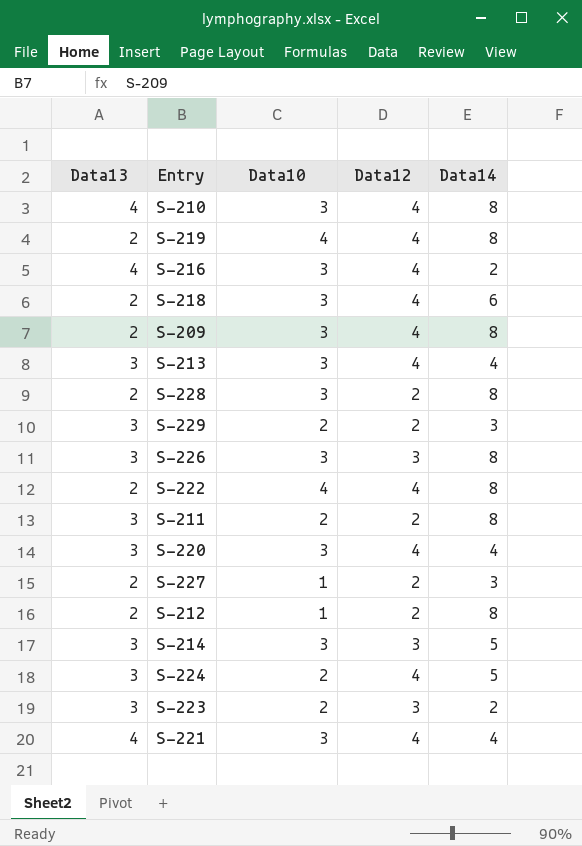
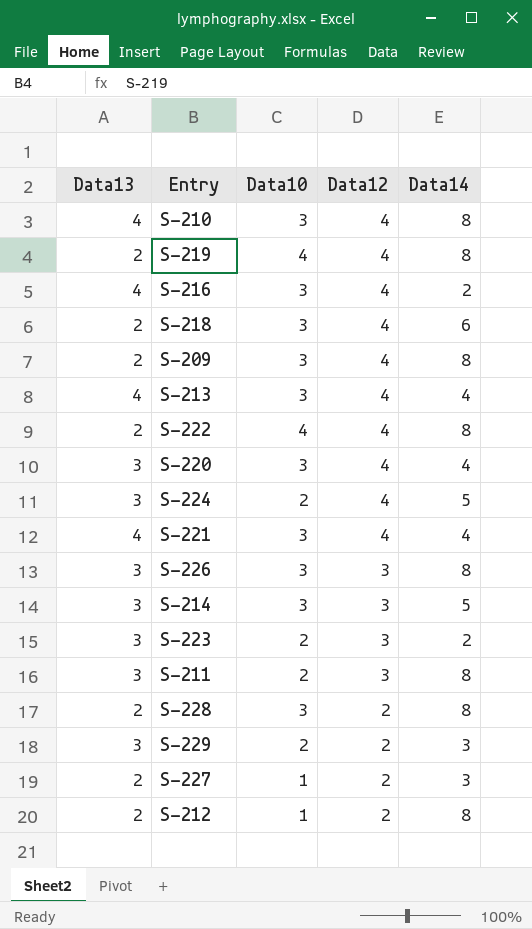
row order: none -> Data12 descending
S-213 | Data13: 3 -> 4
S-211 | Data12: 2 -> 3

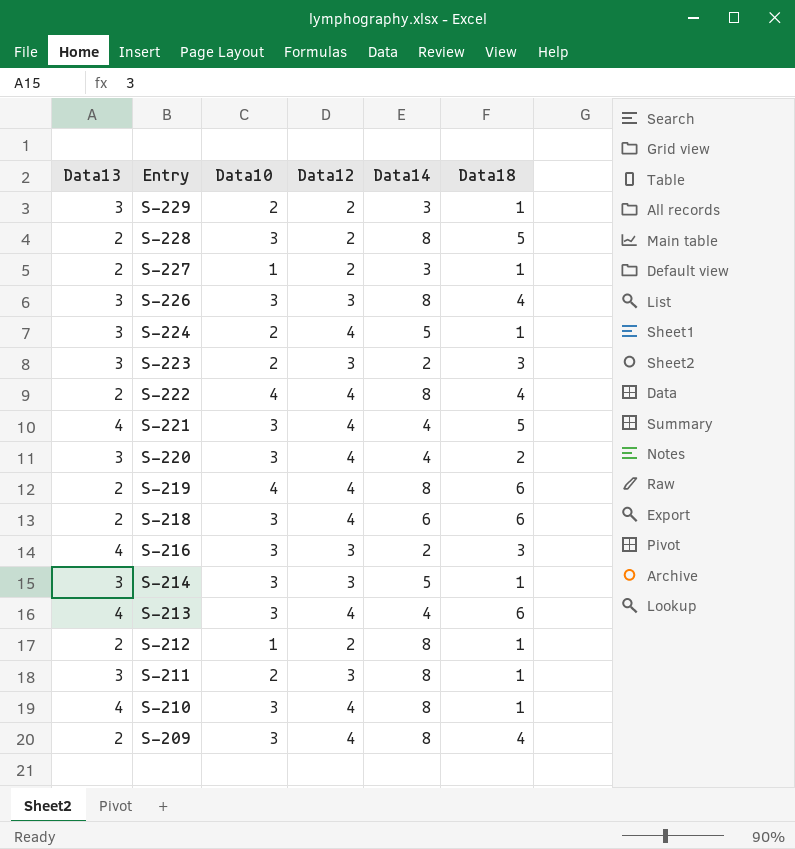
row order: Data12 descending -> Entry descending
column Data18 | position: none -> 6
S-216 | Data12: 4 -> 3

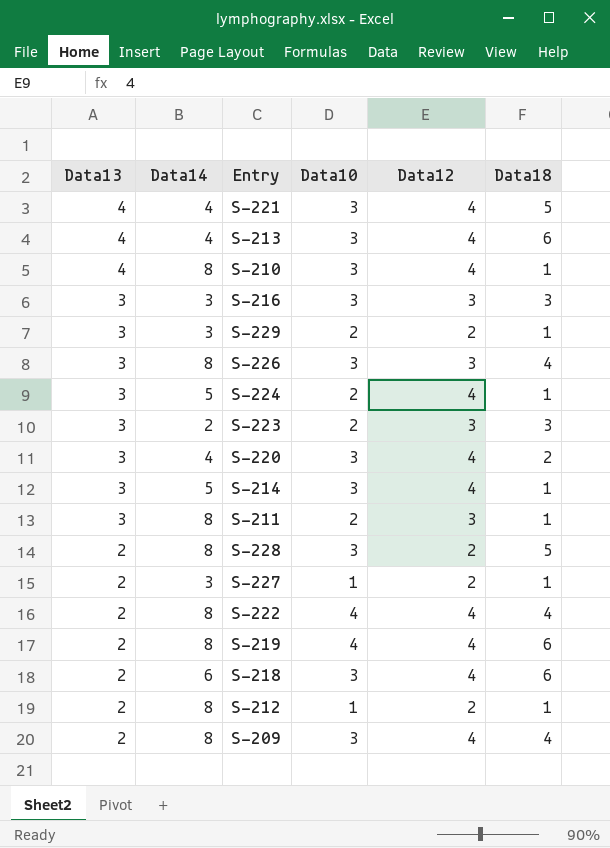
row order: Entry descending -> Data13 descending
column Data14 | position: 5 -> 2
S-216 | Data13: 4 -> 3
S-216 | Data14: 2 -> 3
S-214 | Data12: 3 -> 4

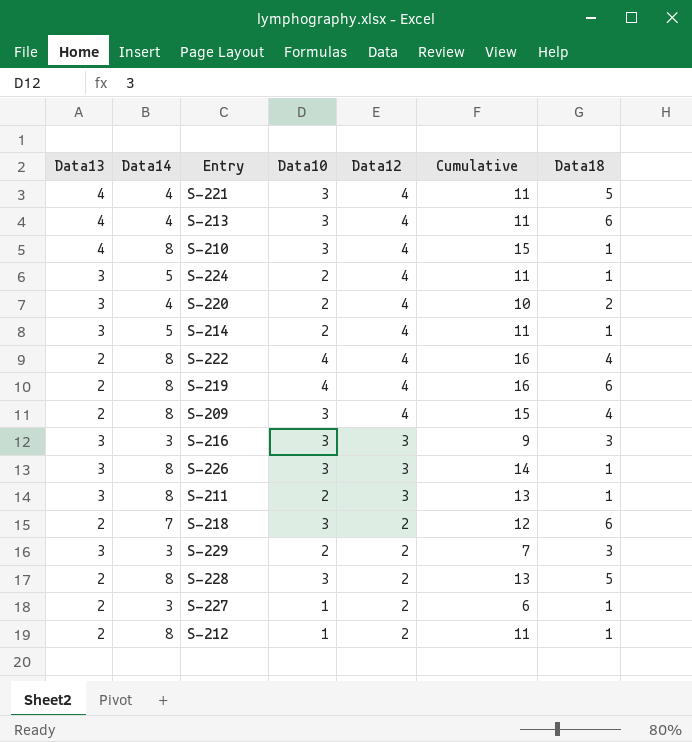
row order: Data13 descending -> Data12 descending
column Cumulative | formula: none -> [Data14] + [Data10] + [Data12]
row S-223: 3 | 2 | 2 | 3 | 3 -> none
S-220 | Data10: 3 -> 2
S-214 | Data10: 3 -> 2
S-226 | Data18: 4 -> 1
S-218 | Data14: 6 -> 7
S-218 | Data12: 4 -> 2
S-229 | Data18: 1 -> 3

